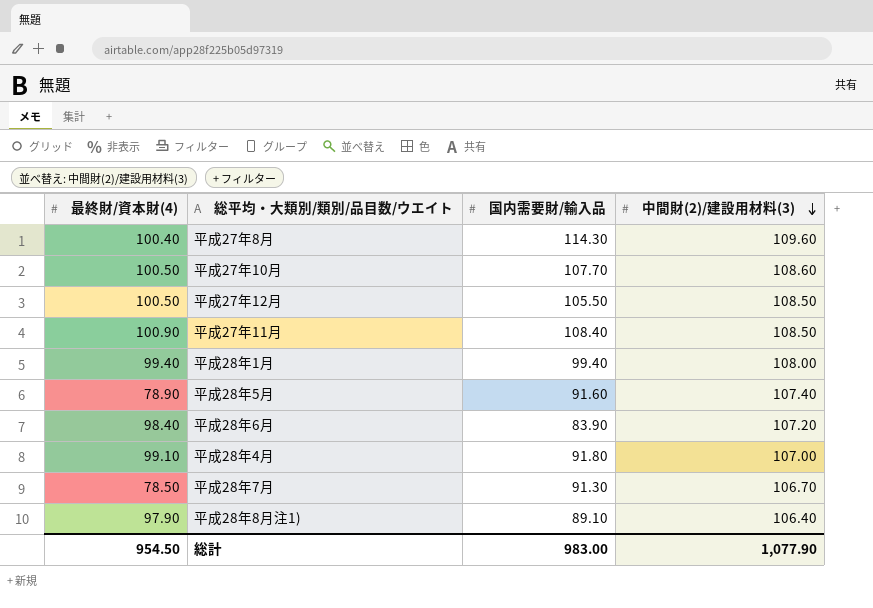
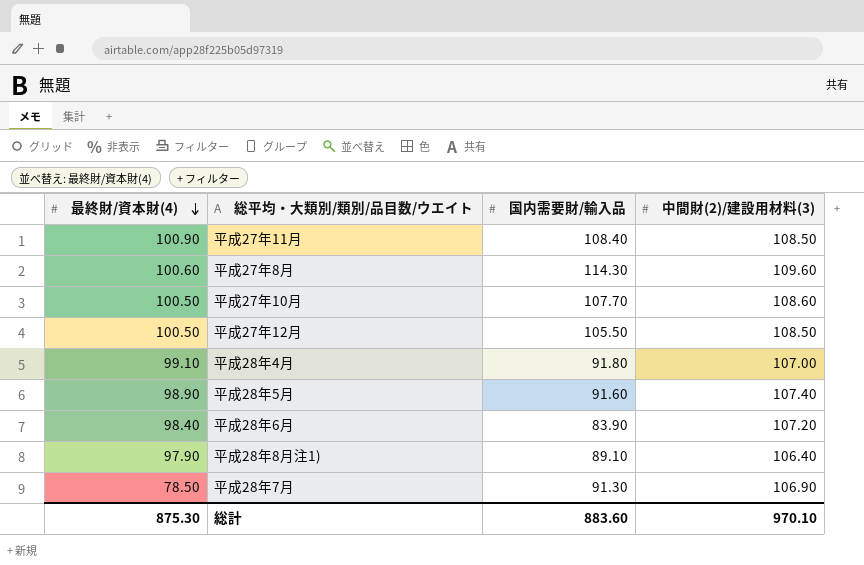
row order: 中間財(2)/建設用材料(3) descending -> 最終財/資本財(4) descending
row 平成28年1月: 99.40 | 99.40 | 108.00 -> none
平成27年8月 | 最終財/資本財(4): 100.40 -> 100.60
平成28年5月 | 最終財/資本財(4): 78.90 -> 98.90
平成28年7月 | 中間財(2)/建設用材料(3): 106.70 -> 106.90
総計 | 最終財/資本財(4): 954.50 -> 875.30
総計 | 国内需要財/輸入品: 983.00 -> 883.60
総計 | 中間財(2)/建設用材料(3): 1,077.90 -> 970.10

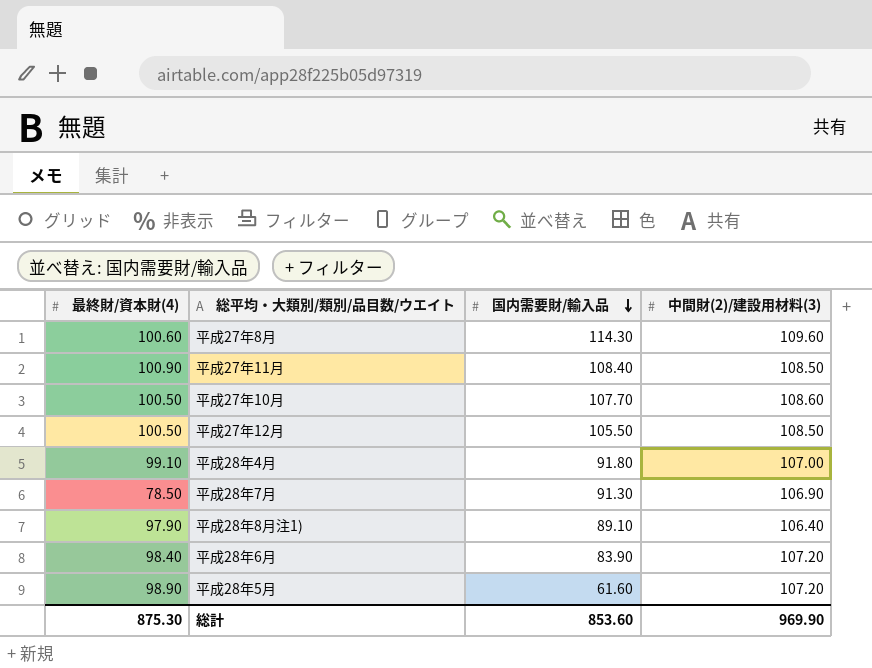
row order: 最終財/資本財(4) descending -> 国内需要財/輸入品 descending
平成28年5月 | 国内需要財/輸入品: 91.60 -> 61.60
平成28年5月 | 中間財(2)/建設用材料(3): 107.40 -> 107.20
総計 | 国内需要財/輸入品: 883.60 -> 853.60
総計 | 中間財(2)/建設用材料(3): 970.10 -> 969.90

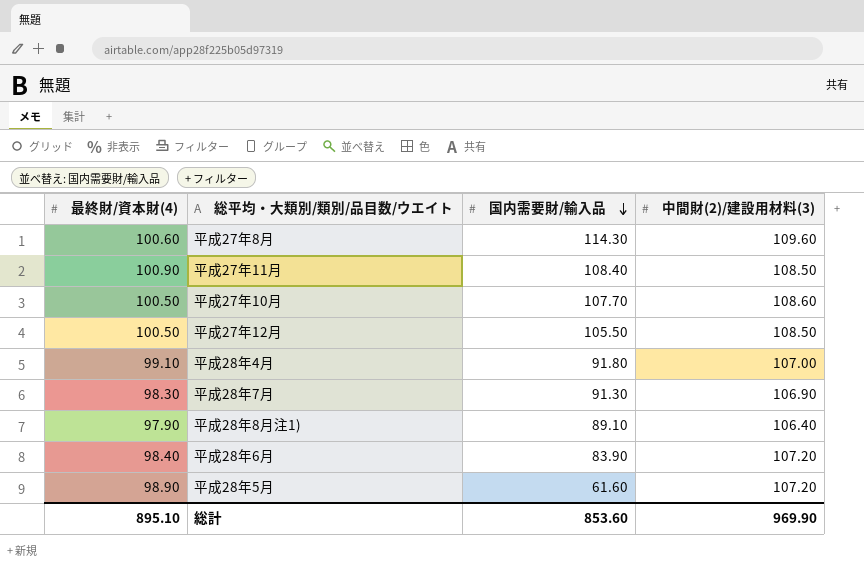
平成28年7月 | 最終財/資本財(4): 78.50 -> 98.30
総計 | 最終財/資本財(4): 875.30 -> 895.10

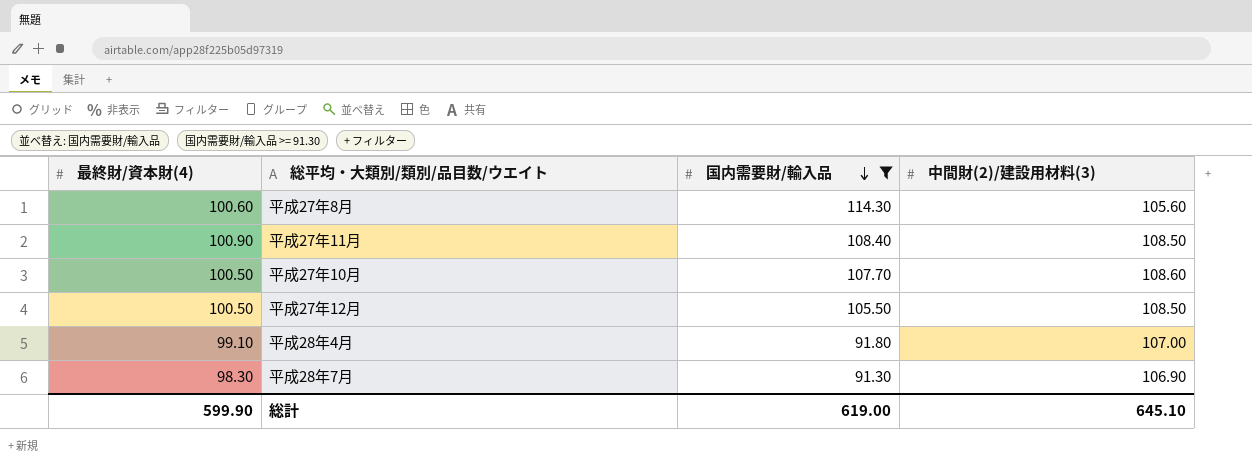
filter: none -> 国内需要財/輸入品 >= 91.30
平成27年8月 | 中間財(2)/建設用材料(3): 109.60 -> 105.60
総計 | 最終財/資本財(4): 895.10 -> 599.90
総計 | 国内需要財/輸入品: 853.60 -> 619.00
総計 | 中間財(2)/建設用材料(3): 969.90 -> 645.10

